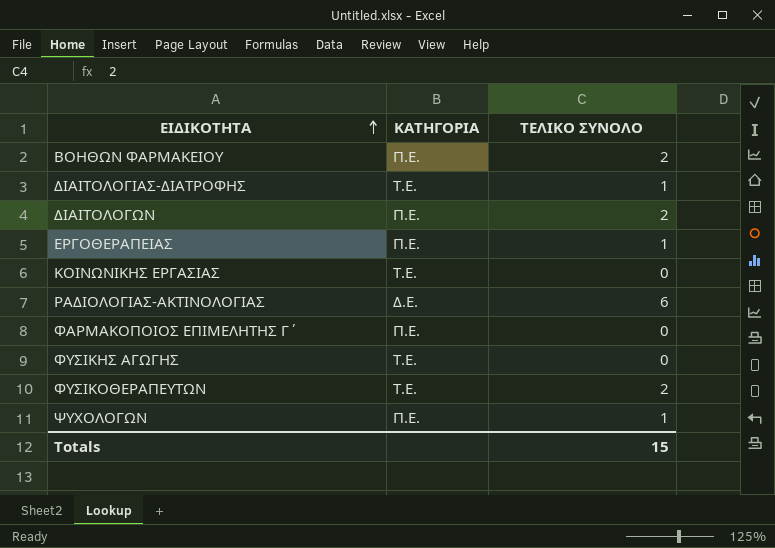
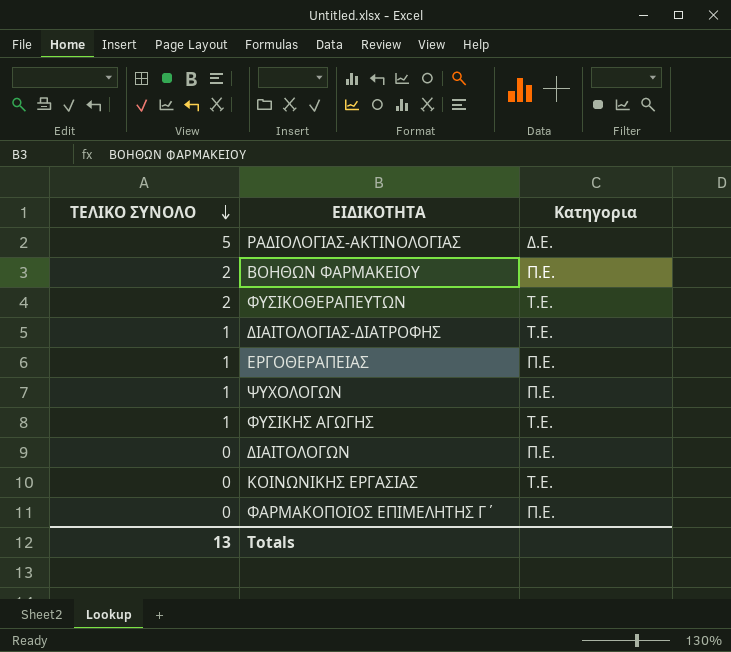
row order: ΕΙΔΙΚΟΤΗΤΑ ascending -> ΤΕΛΙΚΟ ΣΥΝΟΛΟ descending
column ΤΕΛΙΚΟ ΣΥΝΟΛΟ | position: 3 -> 1
column name: ΚΑΤΗΓΟΡΙΑ -> Κατηγορια
ΡΑΔΙΟΛΟΓΙΑΣ-ΑΚΤΙΝΟΛΟΓΙΑΣ | ΤΕΛΙΚΟ ΣΥΝΟΛΟ: 6 -> 5
ΦΥΣΙΚΗΣ ΑΓΩΓΗΣ | ΤΕΛΙΚΟ ΣΥΝΟΛΟ: 0 -> 1
ΔΙΑΙΤΟΛΟΓΩΝ | ΤΕΛΙΚΟ ΣΥΝΟΛΟ: 2 -> 0
Totals | ΤΕΛΙΚΟ ΣΥΝΟΛΟ: 15 -> 13

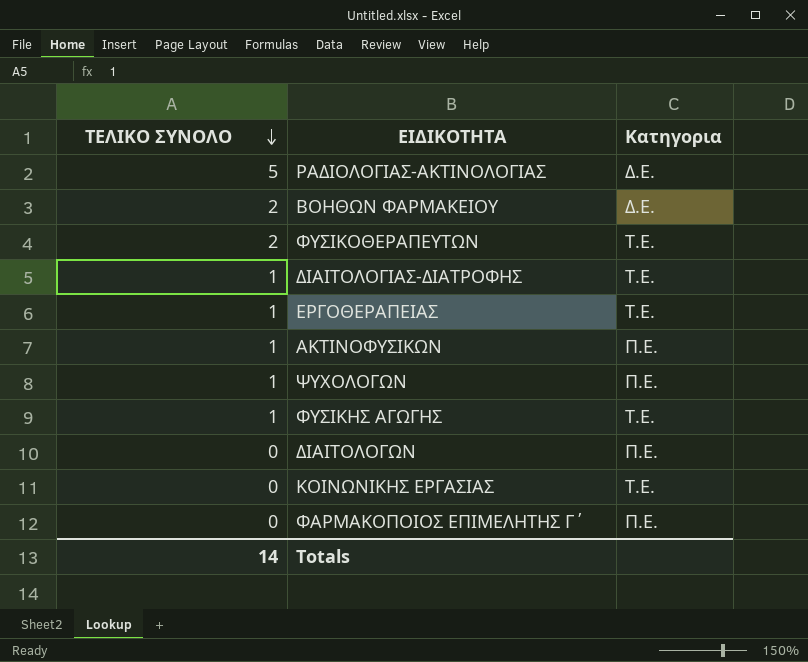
ΒΟΗΘΩΝ ΦΑΡΜΑΚΕΙΟΥ | Κατηγορια: Π.Ε. -> Δ.Ε.
ΕΡΓΟΘΕΡΑΠΕΙΑΣ | Κατηγορια: Π.Ε. -> Τ.Ε.
row ΑΚΤΙΝΟΦΥΣΙΚΩΝ: none -> 1 | Π.Ε.
Totals | ΤΕΛΙΚΟ ΣΥΝΟΛΟ: 13 -> 14

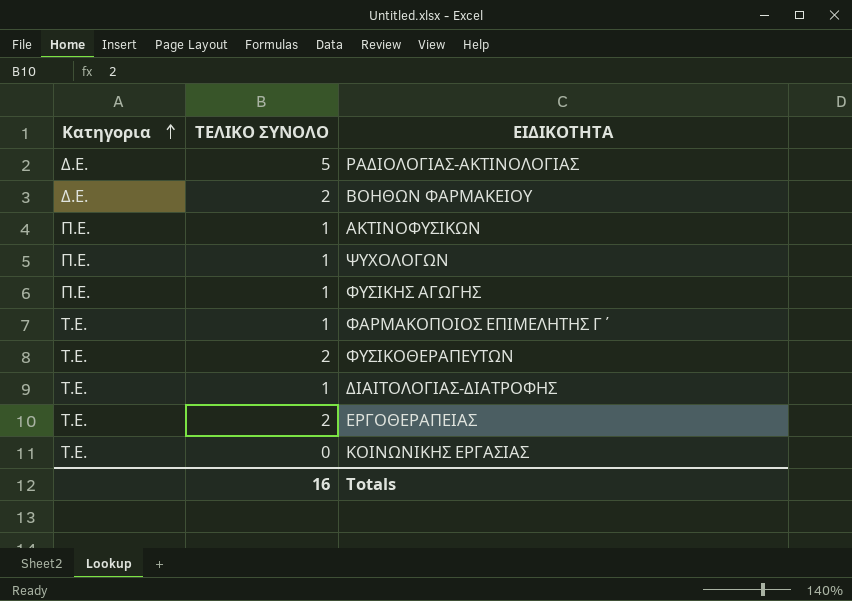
row order: ΤΕΛΙΚΟ ΣΥΝΟΛΟ descending -> Κατηγορια ascending
column Κατηγορια | position: 3 -> 1
row ΔΙΑΙΤΟΛΟΓΩΝ: 0 | Π.Ε. -> none
ΦΥΣΙΚΗΣ ΑΓΩΓΗΣ | Κατηγορια: Τ.Ε. -> Π.Ε.
ΦΑΡΜΑΚΟΠΟΙΟΣ ΕΠΙΜΕΛΗΤΗΣ Γ΄ | Κατηγορια: Π.Ε. -> Τ.Ε.
ΦΑΡΜΑΚΟΠΟΙΟΣ ΕΠΙΜΕΛΗΤΗΣ Γ΄ | ΤΕΛΙΚΟ ΣΥΝΟΛΟ: 0 -> 1
ΕΡΓΟΘΕΡΑΠΕΙΑΣ | ΤΕΛΙΚΟ ΣΥΝΟΛΟ: 1 -> 2
Totals | ΤΕΛΙΚΟ ΣΥΝΟΛΟ: 14 -> 16

